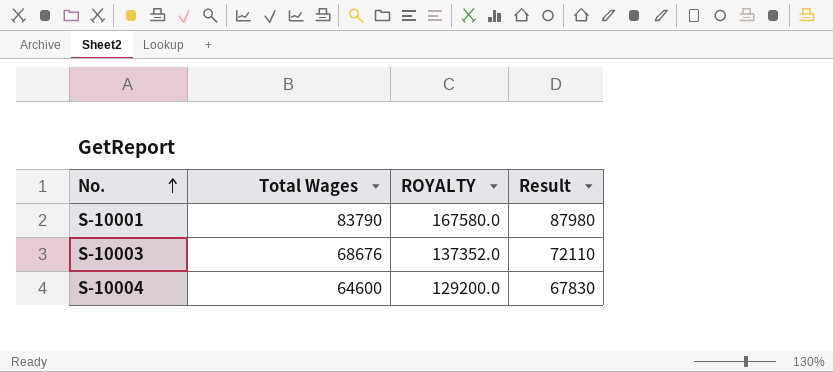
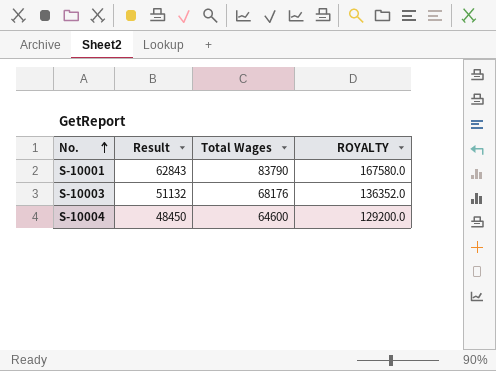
column Result | formula: [Total Wages] * 1.05 -> [Total Wages] * 0.75
column Result | position: 4 -> 2
S-10003 | Total Wages: 68676 -> 68176
S-10003 | ROYALTY: 137352.0 -> 136352.0

